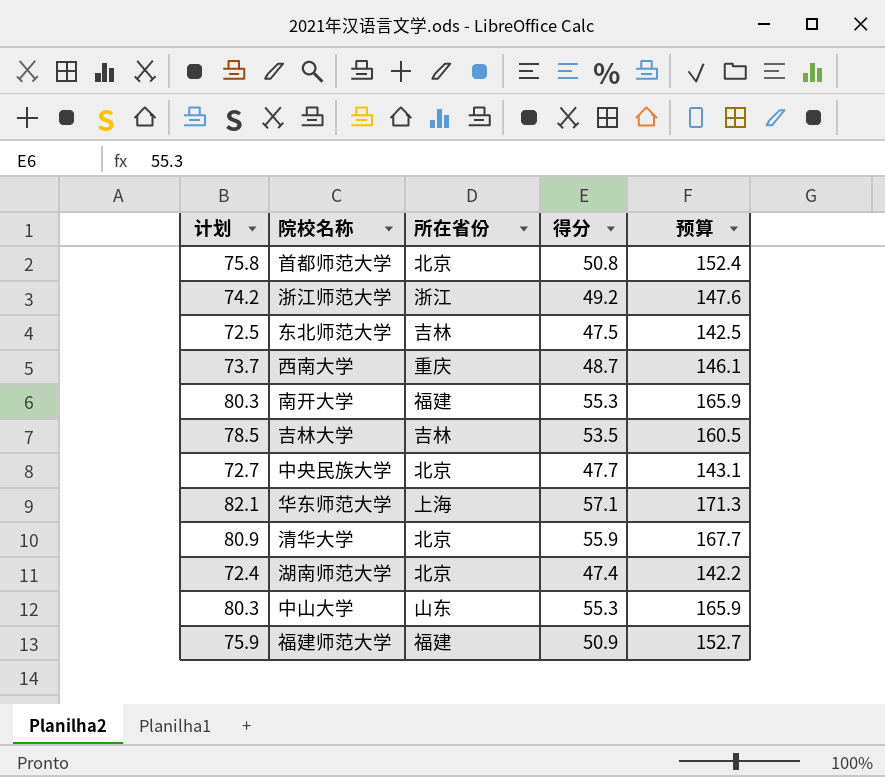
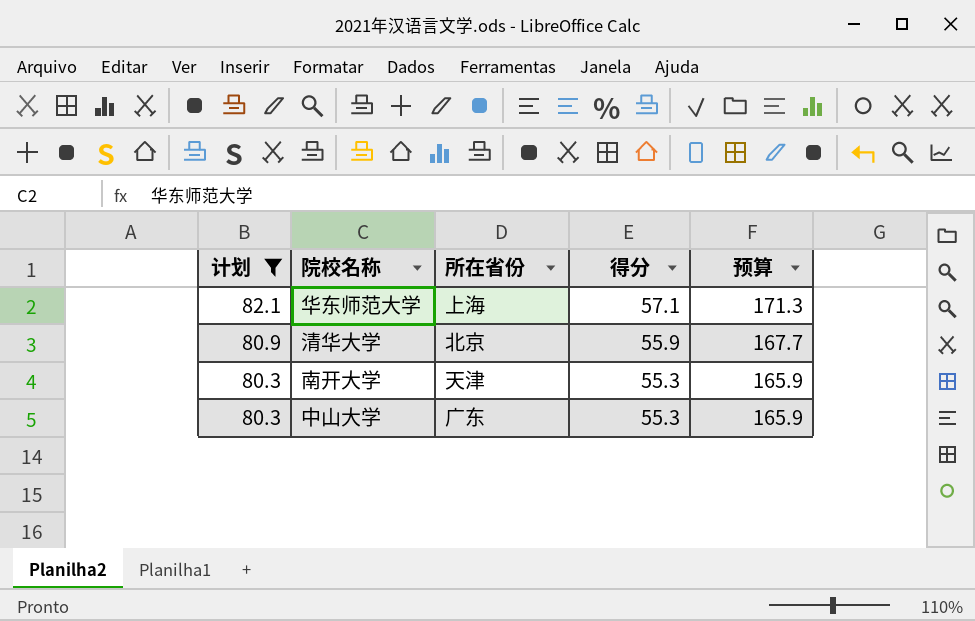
filter: none -> 计划 >= 80.3
row order: none -> 计划 descending
南开大学 | 所在省份: 福建 -> 天津
中山大学 | 所在省份: 山东 -> 广东

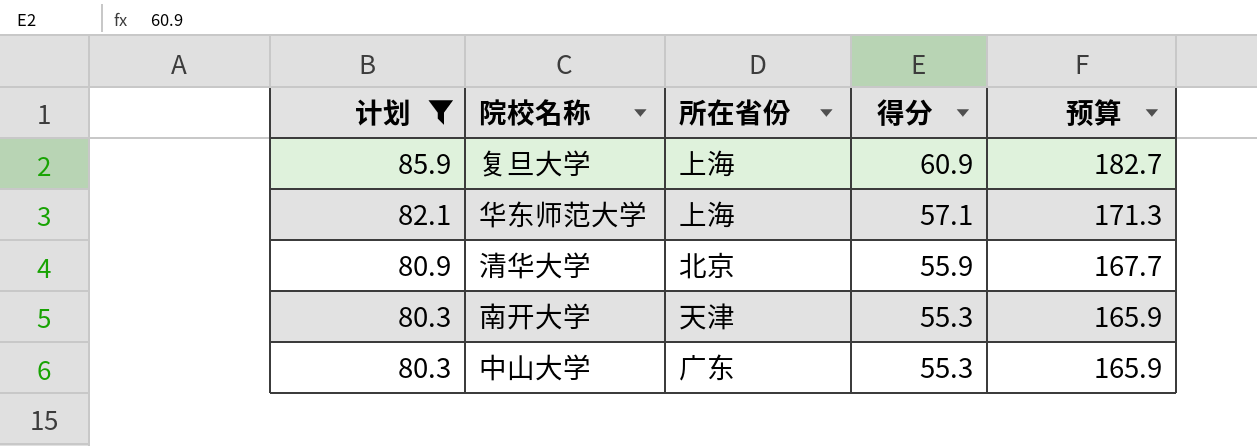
row 复旦大学: none -> 85.9 | 上海 | 60.9 | 182.7

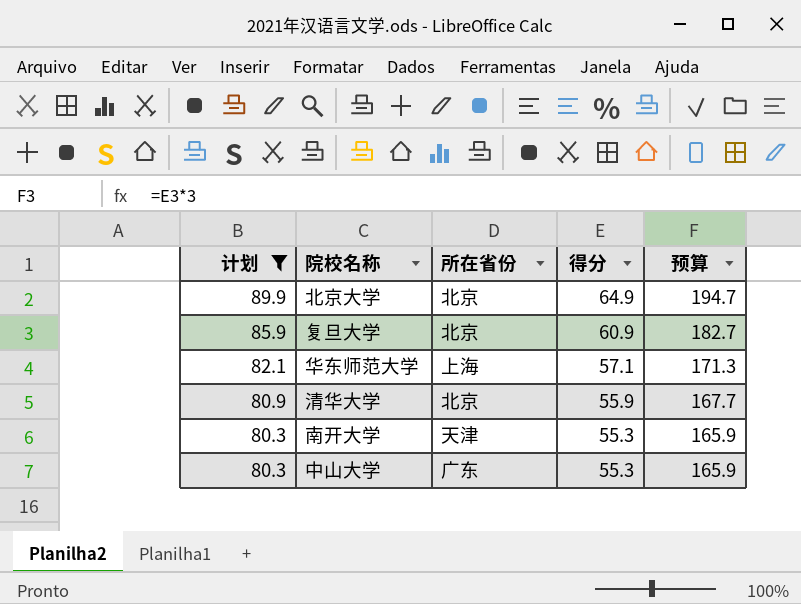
row 北京大学: none -> 89.9 | 北京 | 64.9 | 194.7
复旦大学 | 所在省份: 上海 -> 北京

